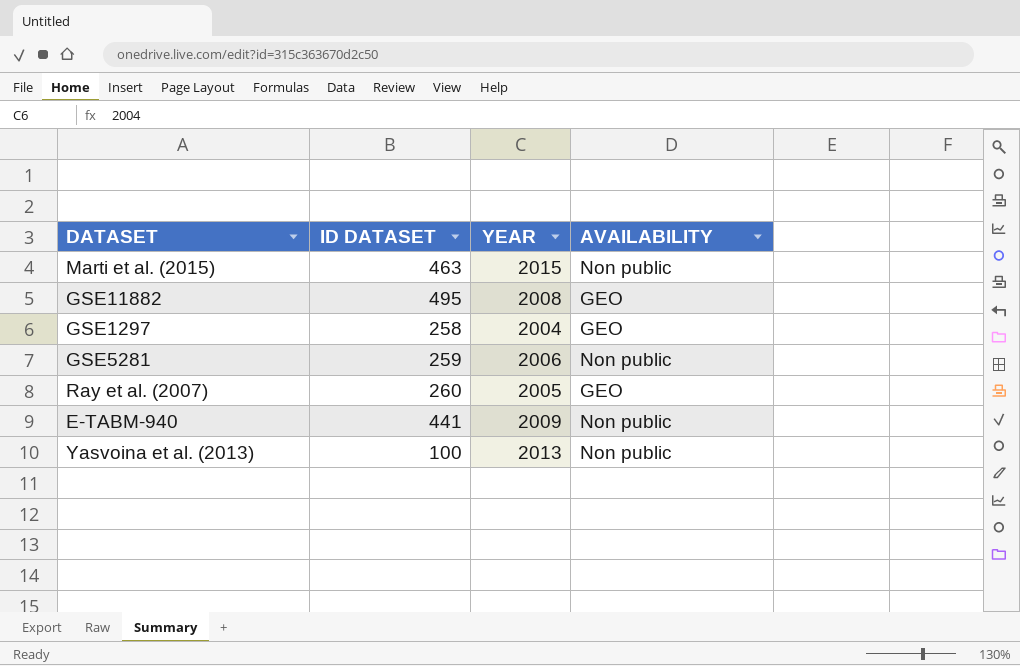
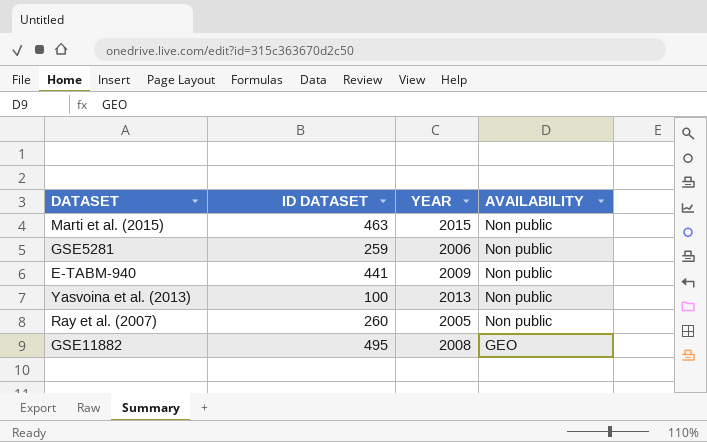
row order: none -> AVAILABILITY descending
row GSE1297: 258 | 2004 | GEO -> none
Ray et al. (2007) | AVAILABILITY: GEO -> Non public

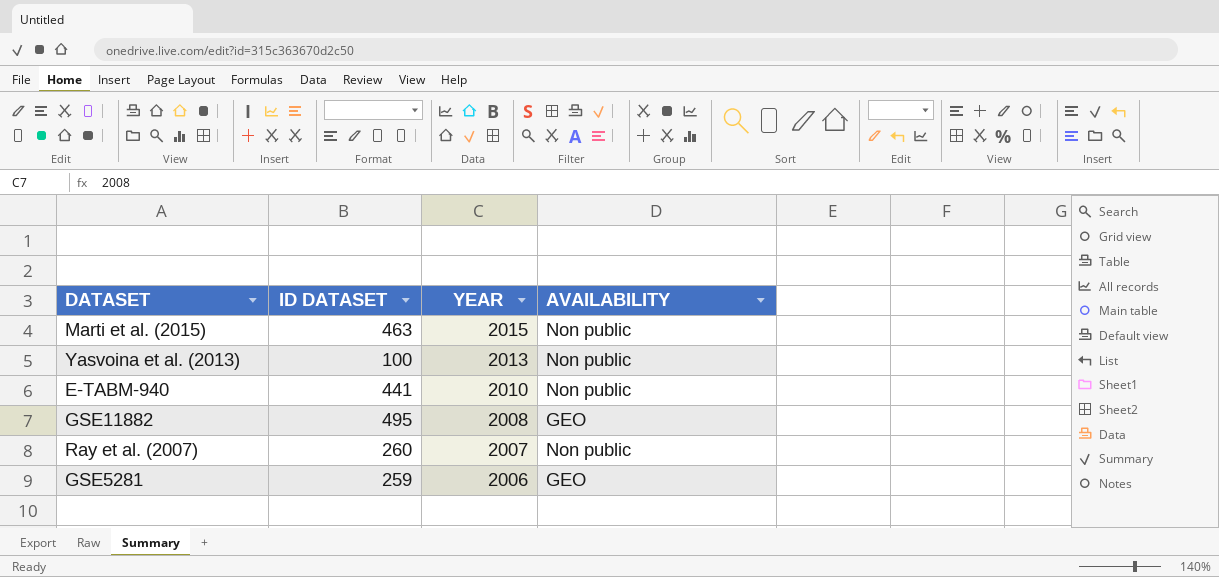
row order: AVAILABILITY descending -> YEAR descending
E-TABM-940 | YEAR: 2009 -> 2010
Ray et al. (2007) | YEAR: 2005 -> 2007
GSE5281 | AVAILABILITY: Non public -> GEO

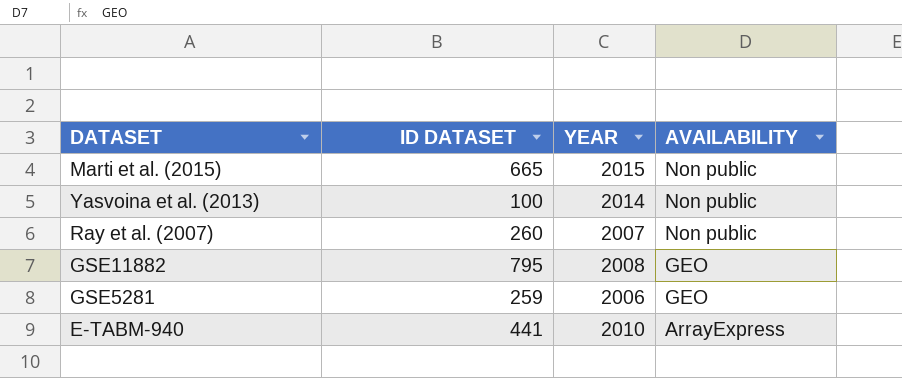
row order: YEAR descending -> AVAILABILITY descending
Marti et al. (2015) | ID DATASET: 463 -> 665
Yasvoina et al. (2013) | YEAR: 2013 -> 2014
GSE11882 | ID DATASET: 495 -> 795
E-TABM-940 | AVAILABILITY: Non public -> ArrayExpress

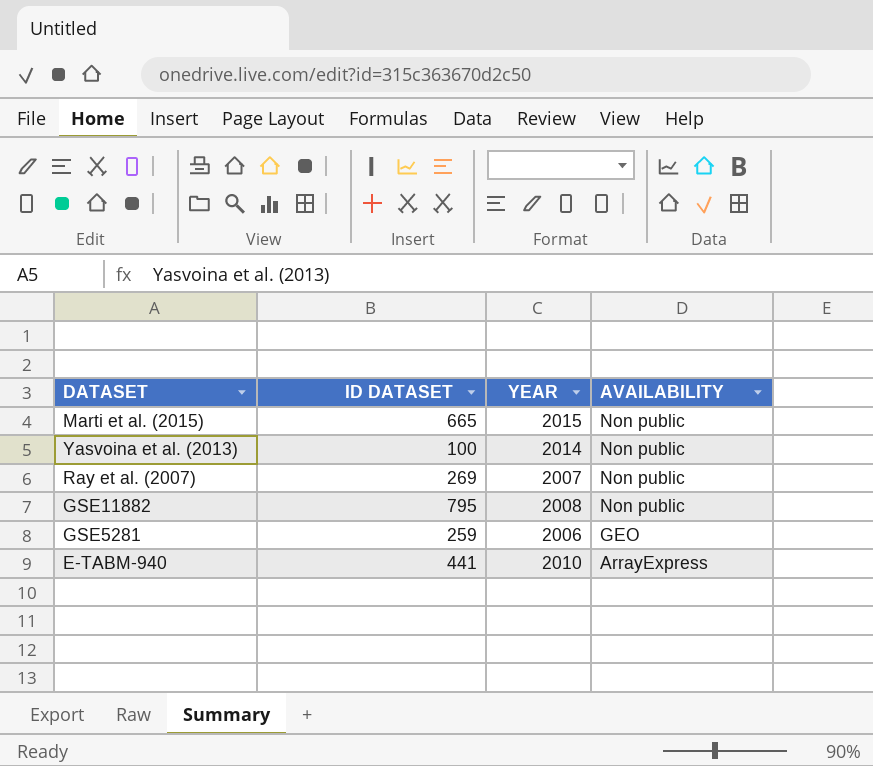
Ray et al. (2007) | ID DATASET: 260 -> 269
GSE11882 | AVAILABILITY: GEO -> Non public

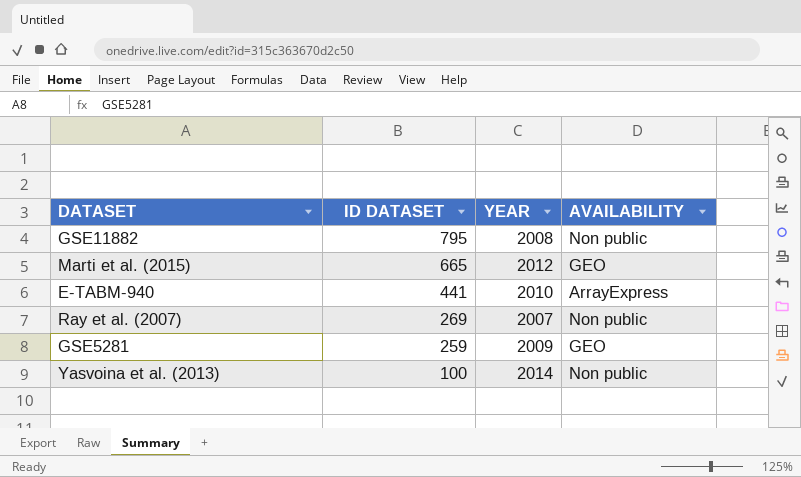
row order: AVAILABILITY descending -> ID DATASET descending
Marti et al. (2015) | YEAR: 2015 -> 2012
Marti et al. (2015) | AVAILABILITY: Non public -> GEO
GSE5281 | YEAR: 2006 -> 2009

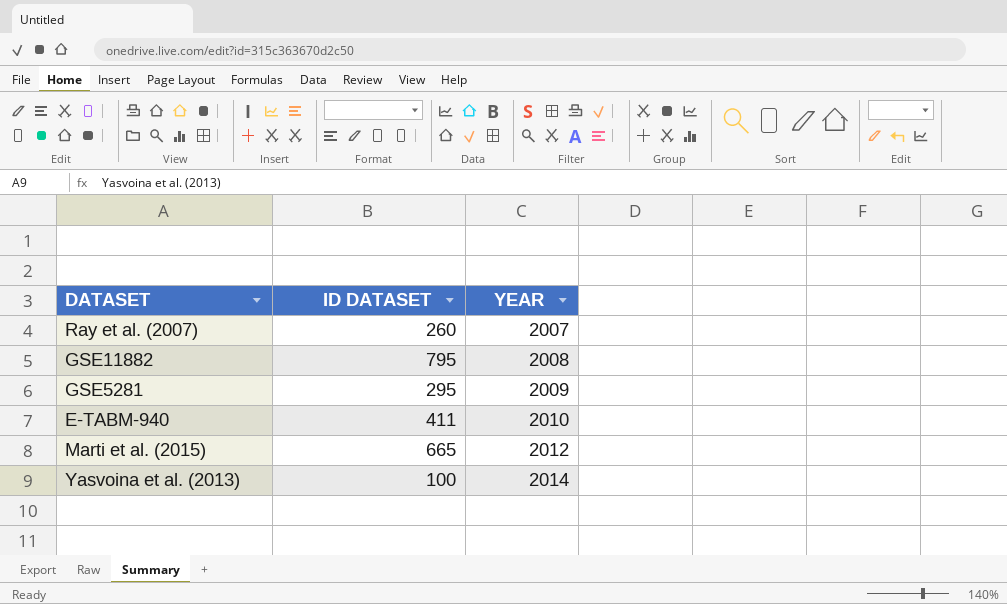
row order: ID DATASET descending -> YEAR ascending
column AVAILABILITY | position: 4 -> none
Ray et al. (2007) | ID DATASET: 269 -> 260
GSE5281 | ID DATASET: 259 -> 295
E-TABM-940 | ID DATASET: 441 -> 411

